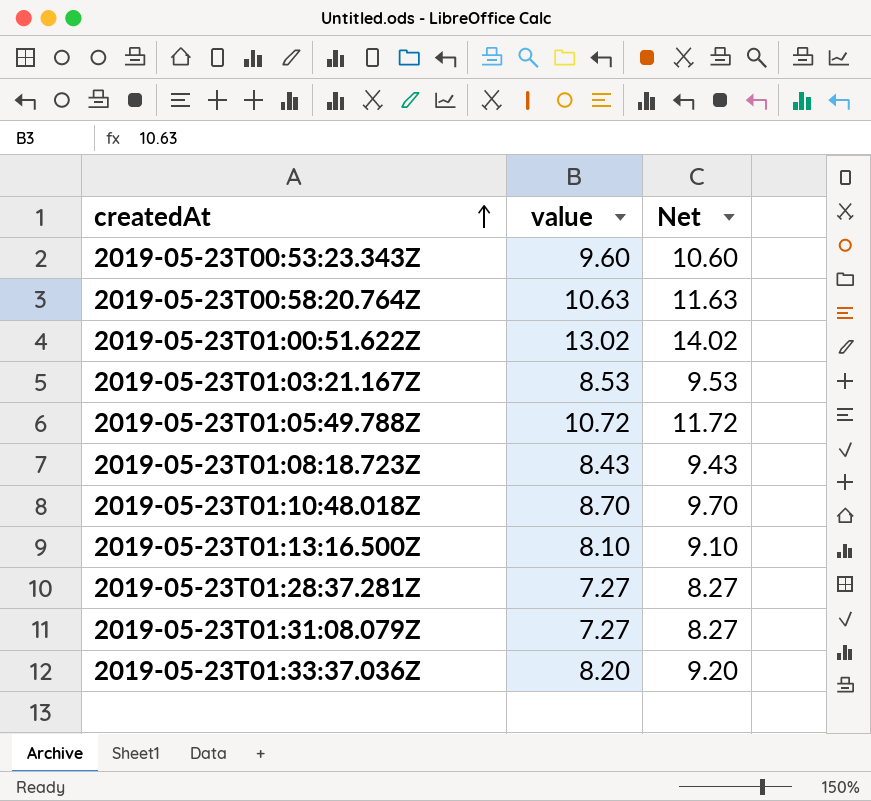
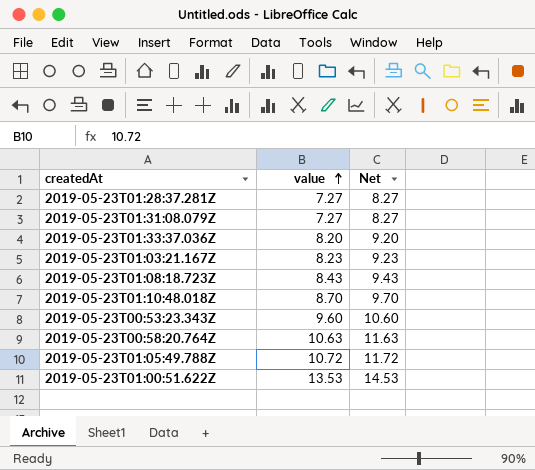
row order: createdAt ascending -> value ascending
row 2019-05-23T01:13:16.500Z: 8.10 | 9.10 -> none
2019-05-23T01:03:21.167Z | value: 8.53 -> 8.23
2019-05-23T01:03:21.167Z | Net: 9.53 -> 9.23
2019-05-23T01:00:51.622Z | value: 13.02 -> 13.53
2019-05-23T01:00:51.622Z | Net: 14.02 -> 14.53

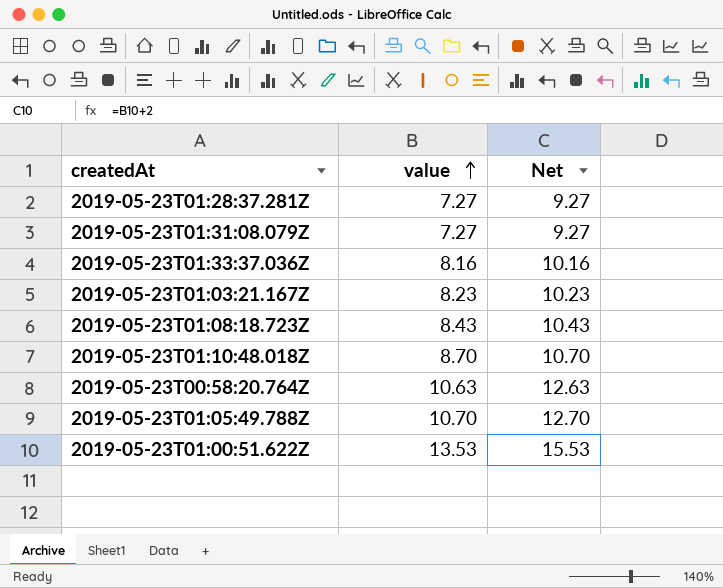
column Net | formula: [value] + 1 -> [value] + 2
row 2019-05-23T00:53:23.343Z: 9.60 | 10.60 -> none
2019-05-23T01:33:37.036Z | value: 8.20 -> 8.16
2019-05-23T01:05:49.788Z | value: 10.72 -> 10.70

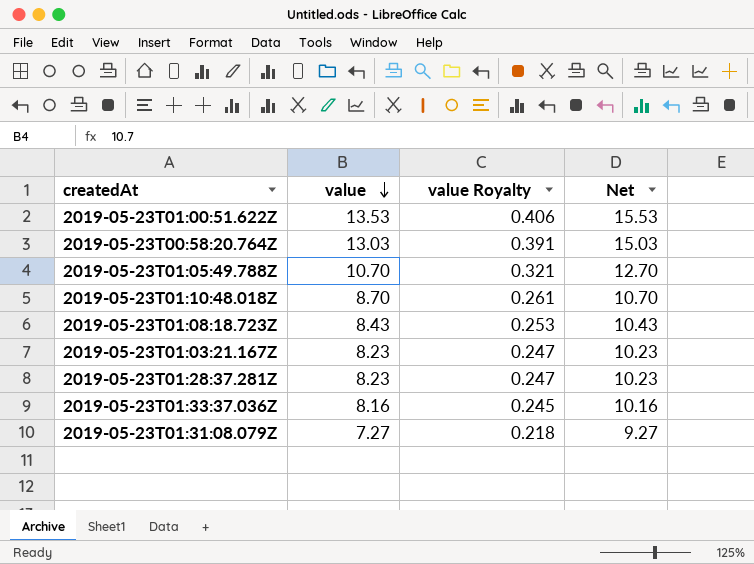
row order: value ascending -> value descending
column value Royalty | formula: none -> [value] * 0.03
2019-05-23T00:58:20.764Z | value: 10.63 -> 13.03
2019-05-23T00:58:20.764Z | Net: 12.63 -> 15.03
2019-05-23T01:28:37.281Z | value: 7.27 -> 8.23
2019-05-23T01:28:37.281Z | Net: 9.27 -> 10.23

